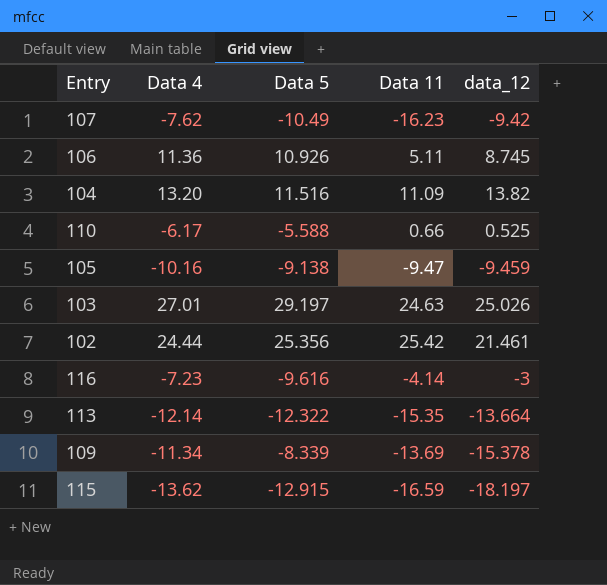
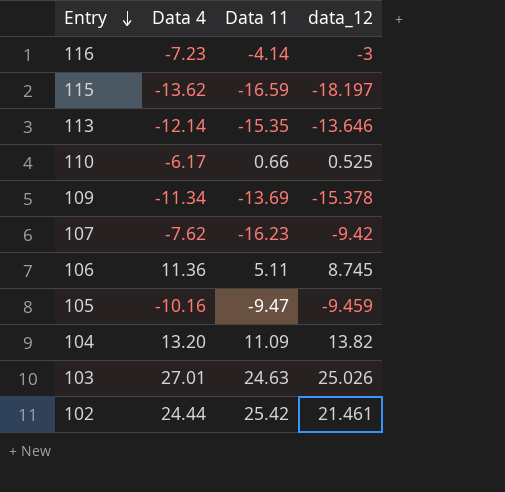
row order: none -> Entry descending
column Data 5 | position: 3 -> none
113 | data_12: -13.664 -> -13.646

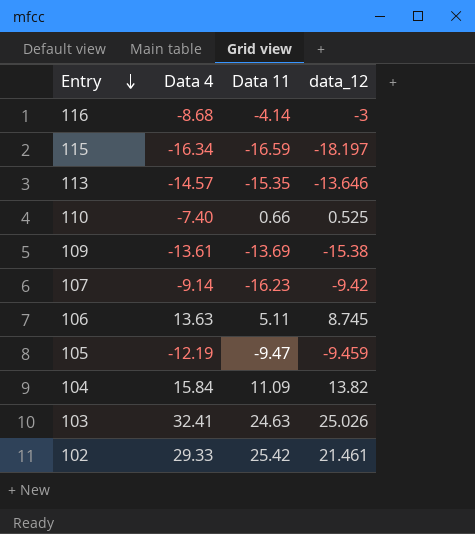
116 | Data 4: -7.23 -> -8.68
115 | Data 4: -13.62 -> -16.34
113 | Data 4: -12.14 -> -14.57
110 | Data 4: -6.17 -> -7.40
109 | Data 4: -11.34 -> -13.61
109 | data_12: -15.378 -> -15.38
107 | Data 4: -7.62 -> -9.14
106 | Data 4: 11.36 -> 13.63
105 | Data 4: -10.16 -> -12.19
104 | Data 4: 13.20 -> 15.84
103 | Data 4: 27.01 -> 32.41
102 | Data 4: 24.44 -> 29.33

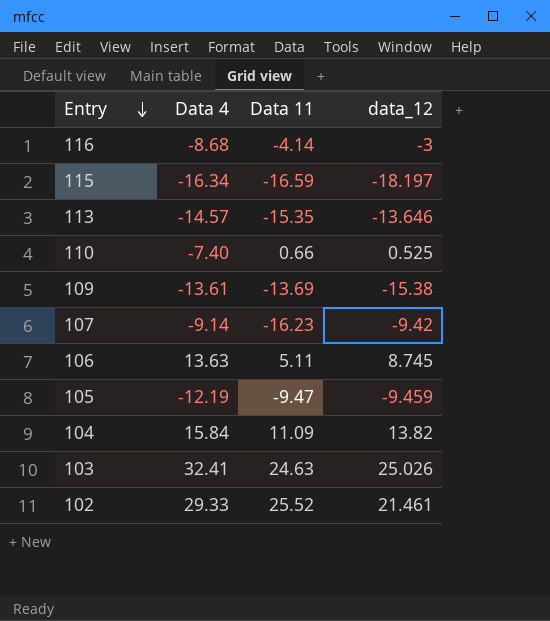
102 | Data 11: 25.42 -> 25.52

